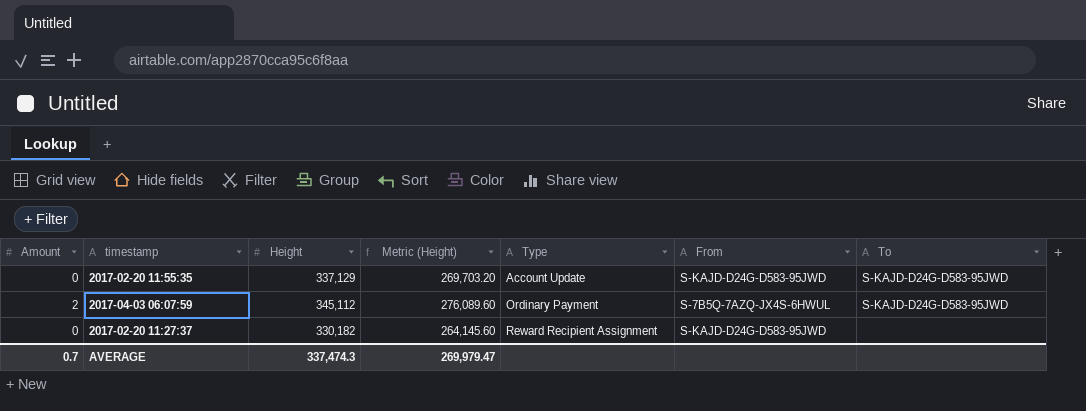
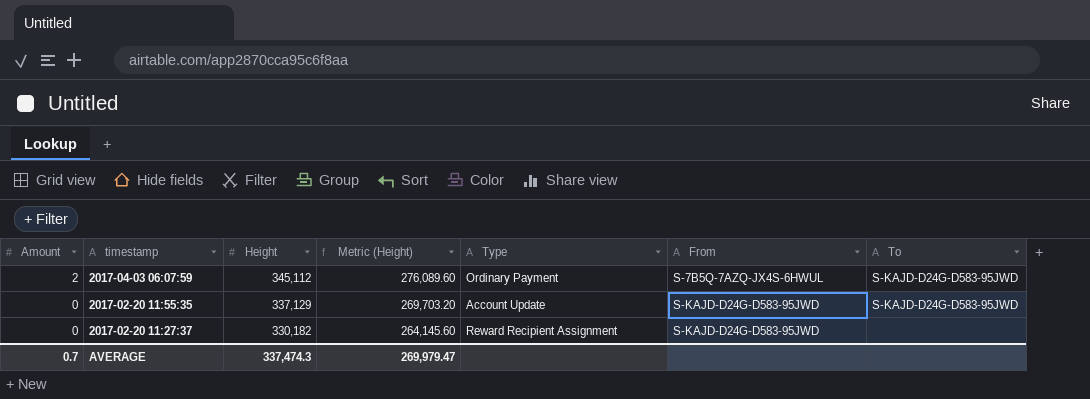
row order: Type ascending -> Amount descending

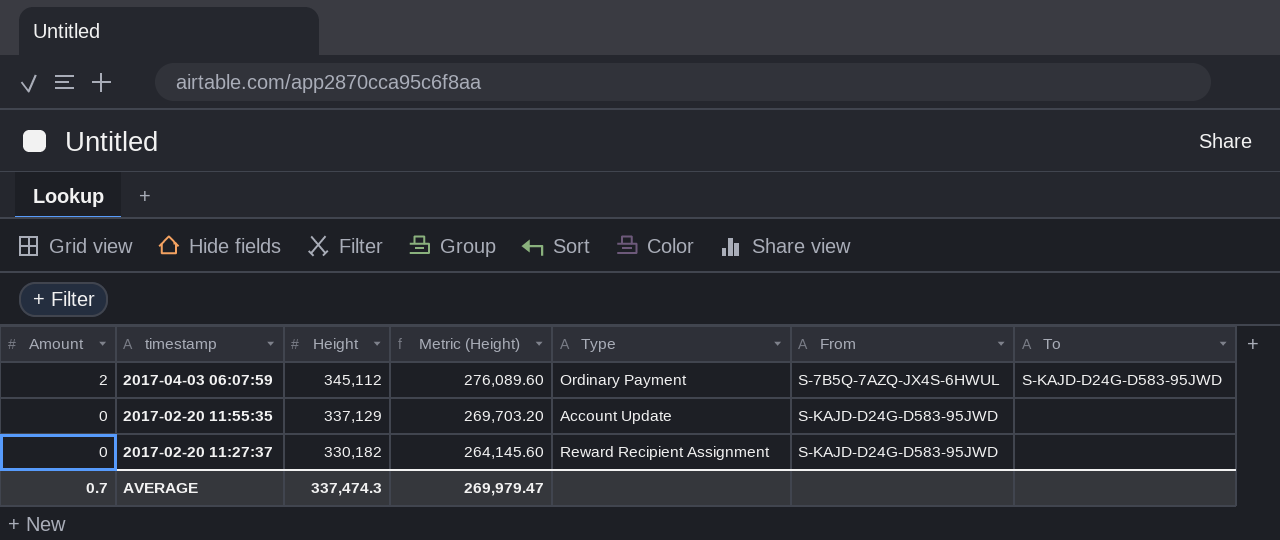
2017-02-20 11:55:35 | To: S-KAJD-D24G-D583-95JWD -> none

